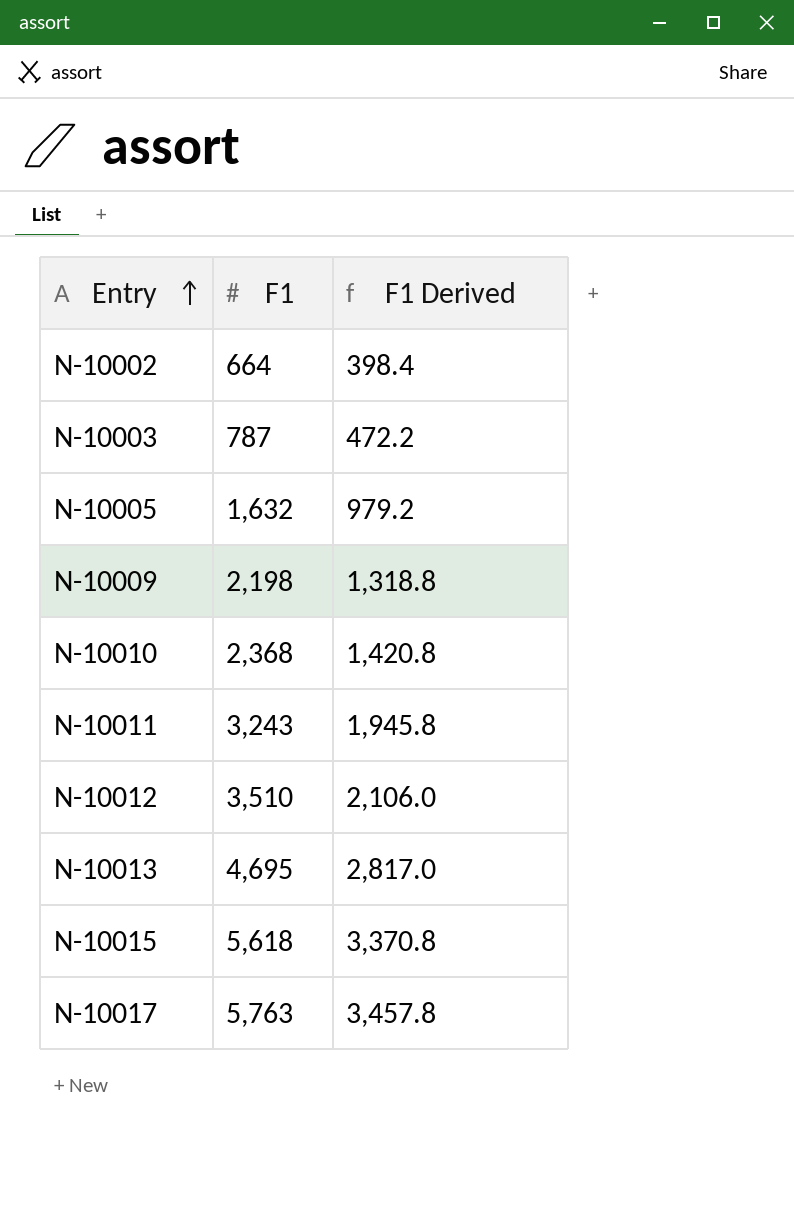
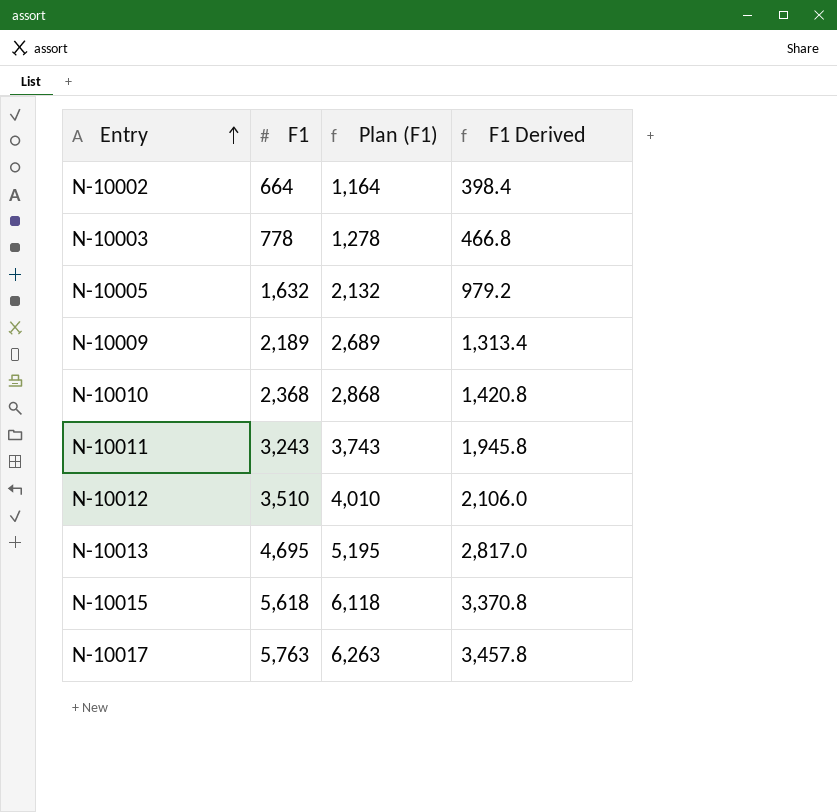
column Plan (F1) | formula: none -> [F1] + 500
N-10003 | F1: 787 -> 778
N-10003 | F1 Derived: 472.2 -> 466.8
N-10009 | F1: 2,198 -> 2,189
N-10009 | F1 Derived: 1,318.8 -> 1,313.4

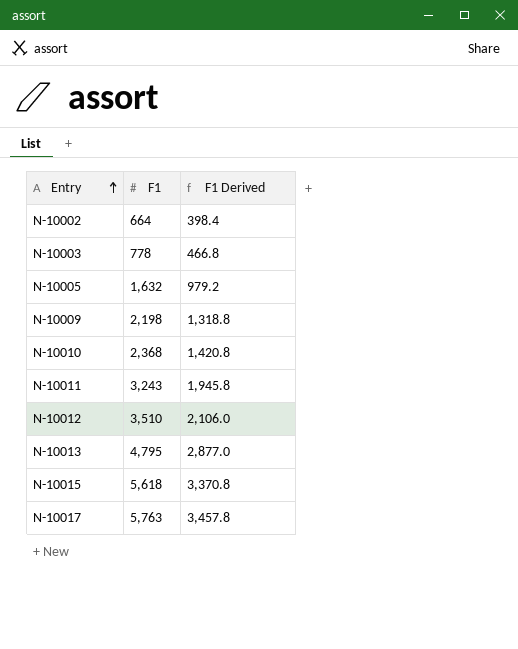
column Plan (F1) | formula: [F1] + 500 -> none
N-10009 | F1: 2,189 -> 2,198
N-10009 | F1 Derived: 1,313.4 -> 1,318.8
N-10013 | F1: 4,695 -> 4,795
N-10013 | F1 Derived: 2,817.0 -> 2,877.0

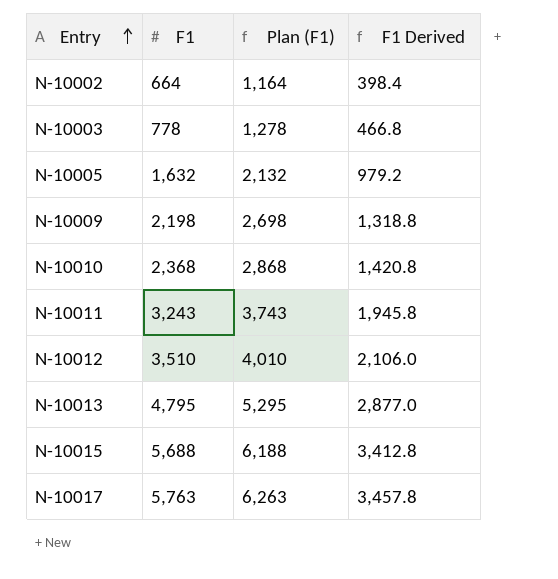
column Plan (F1) | formula: none -> [F1] + 500
N-10015 | F1: 5,618 -> 5,688
N-10015 | F1 Derived: 3,370.8 -> 3,412.8

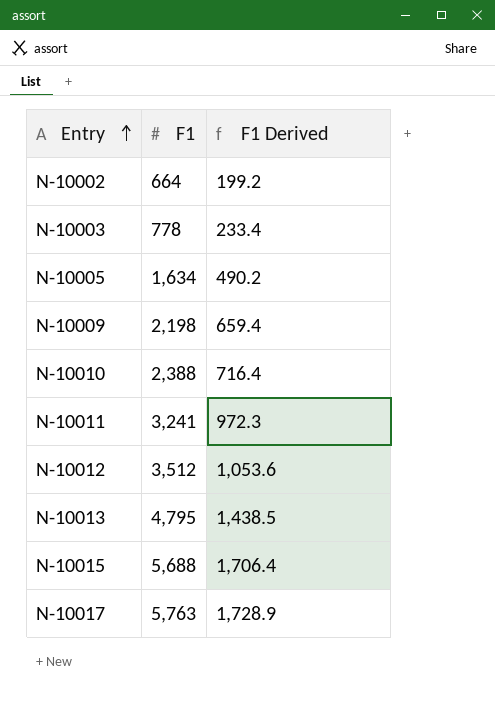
column Plan (F1) | formula: [F1] + 500 -> none
column F1 Derived | formula: [F1] * 0.6 -> [F1] * 0.3
N-10005 | F1: 1,632 -> 1,634
N-10010 | F1: 2,368 -> 2,388
N-10011 | F1: 3,243 -> 3,241
N-10012 | F1: 3,510 -> 3,512

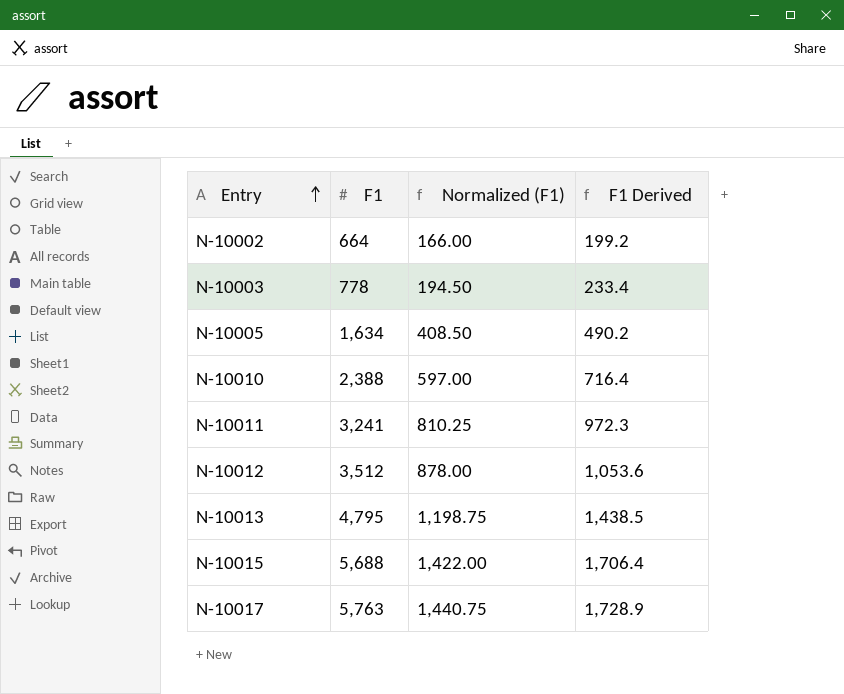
column Normalized (F1) | formula: none -> [F1] * 0.25
row N-10009: 2,198 | 659.4 -> none

